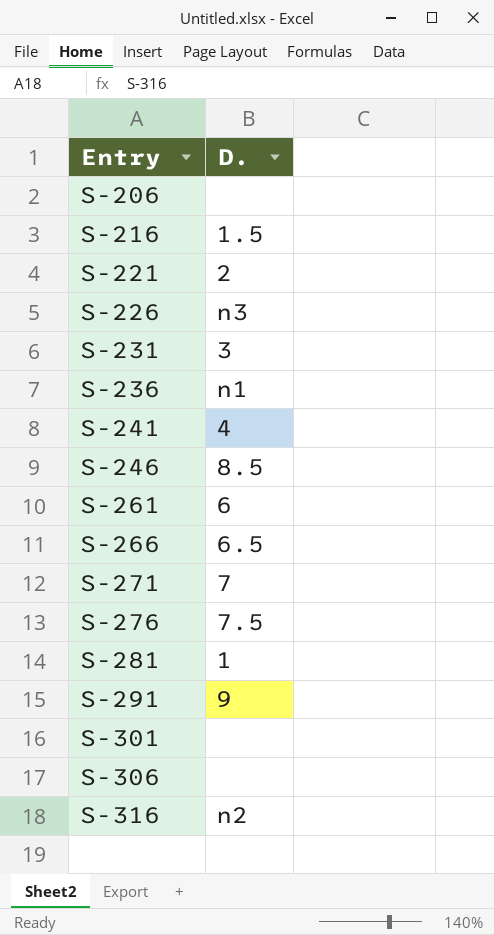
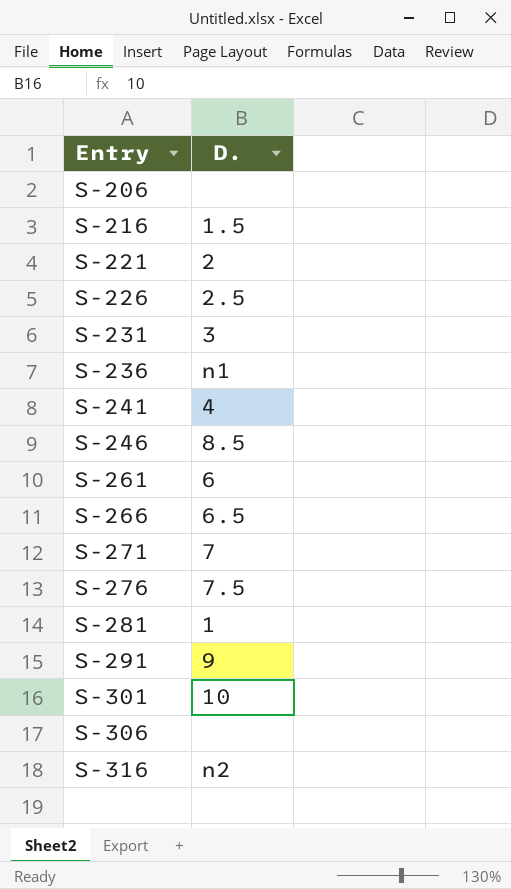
S-226 | D.: n3 -> 2.5
S-301 | D.: none -> 10

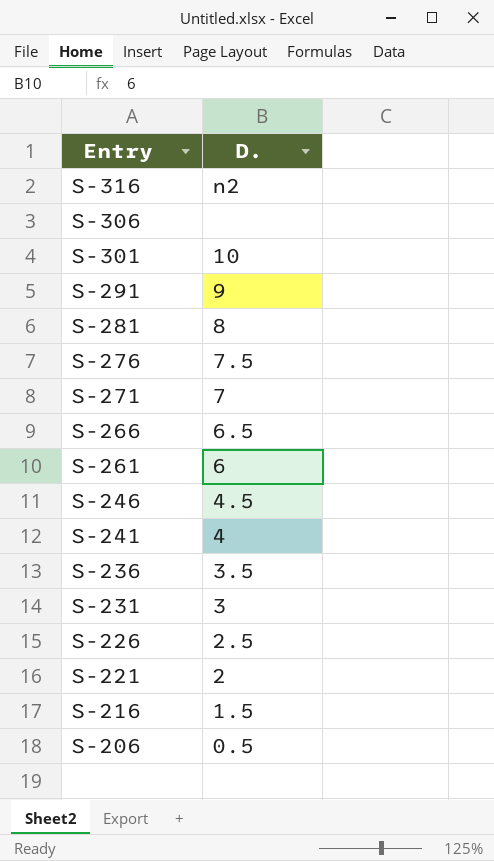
row order: Entry ascending -> Entry descending
S-281 | D.: 1 -> 8
S-246 | D.: 8.5 -> 4.5
S-236 | D.: n1 -> 3.5
S-206 | D.: none -> 0.5

